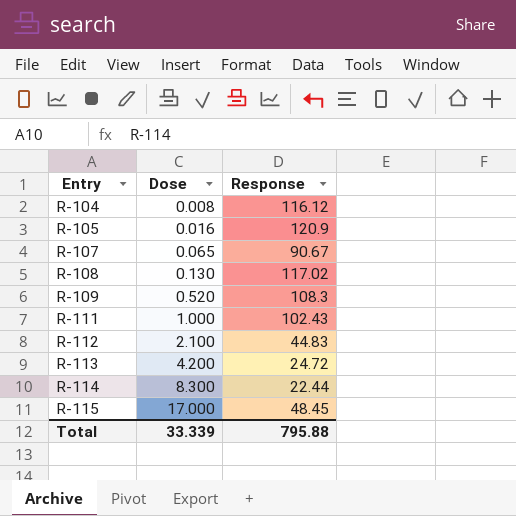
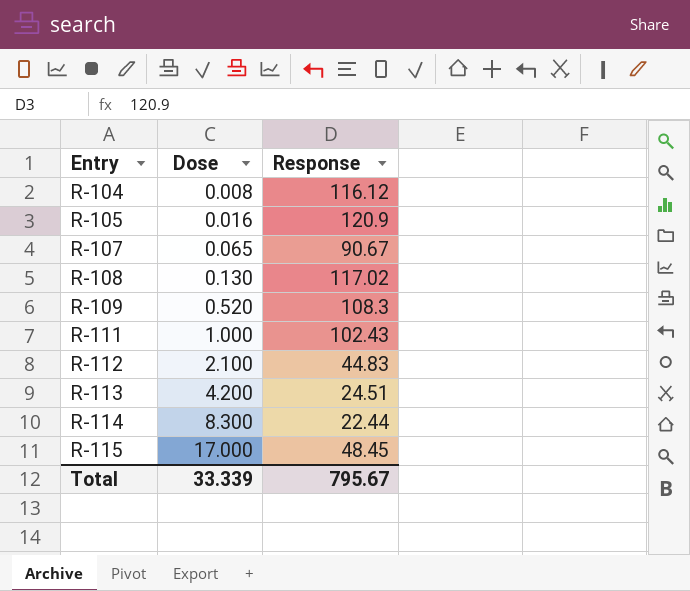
R-113 | Response: 24.72 -> 24.51
Total | Response: 795.88 -> 795.67

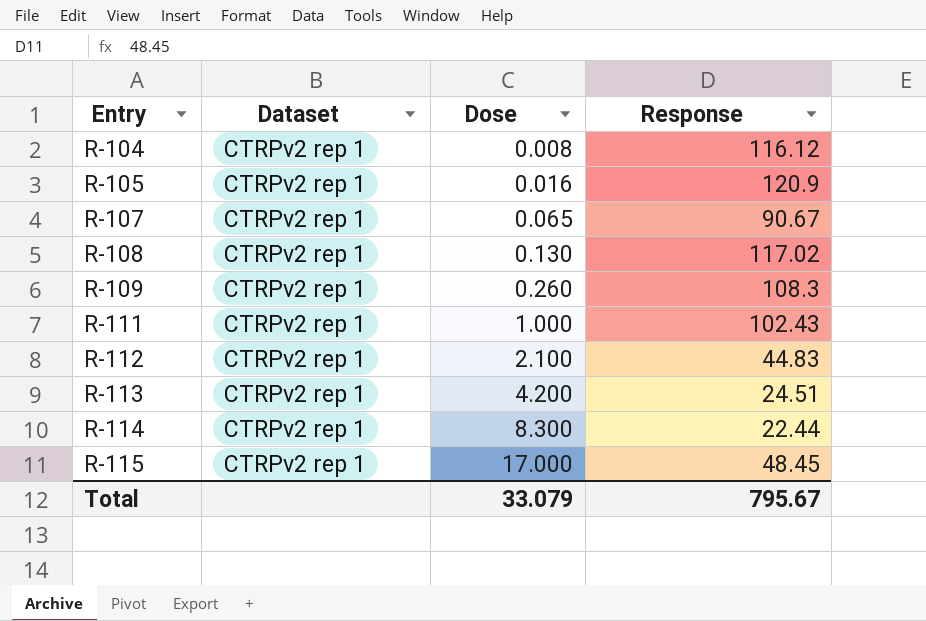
column Dataset | position: none -> 2
R-109 | Dose: 0.520 -> 0.260
Total | Dose: 33.339 -> 33.079

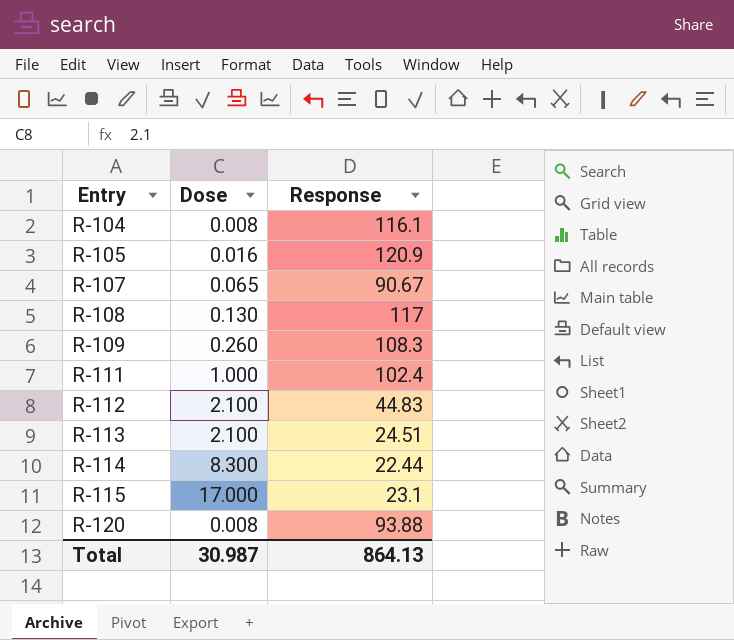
column Dataset | position: 2 -> none
R-104 | Response: 116.12 -> 116.1
R-108 | Response: 117.02 -> 117
R-111 | Response: 102.43 -> 102.4
R-113 | Dose: 4.200 -> 2.100
R-115 | Response: 48.45 -> 23.1
row R-120: none -> 0.008 | 93.88
Total | Dose: 33.079 -> 30.987
Total | Response: 795.67 -> 864.13

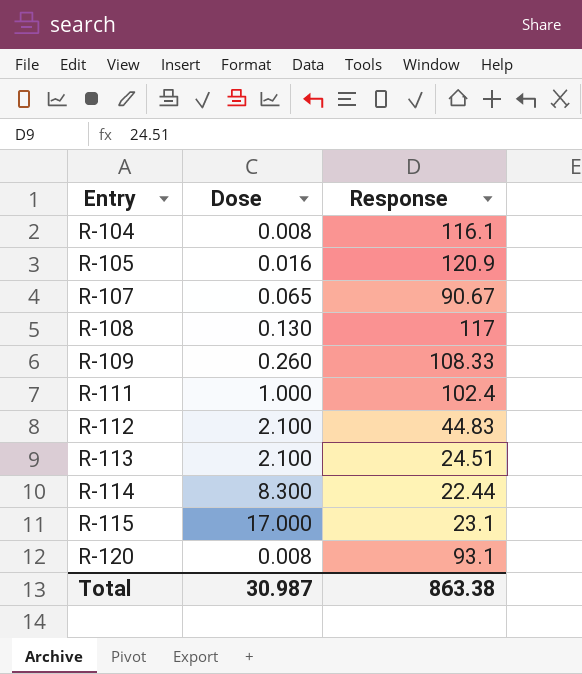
R-109 | Response: 108.3 -> 108.33
R-120 | Response: 93.88 -> 93.1
Total | Response: 864.13 -> 863.38

